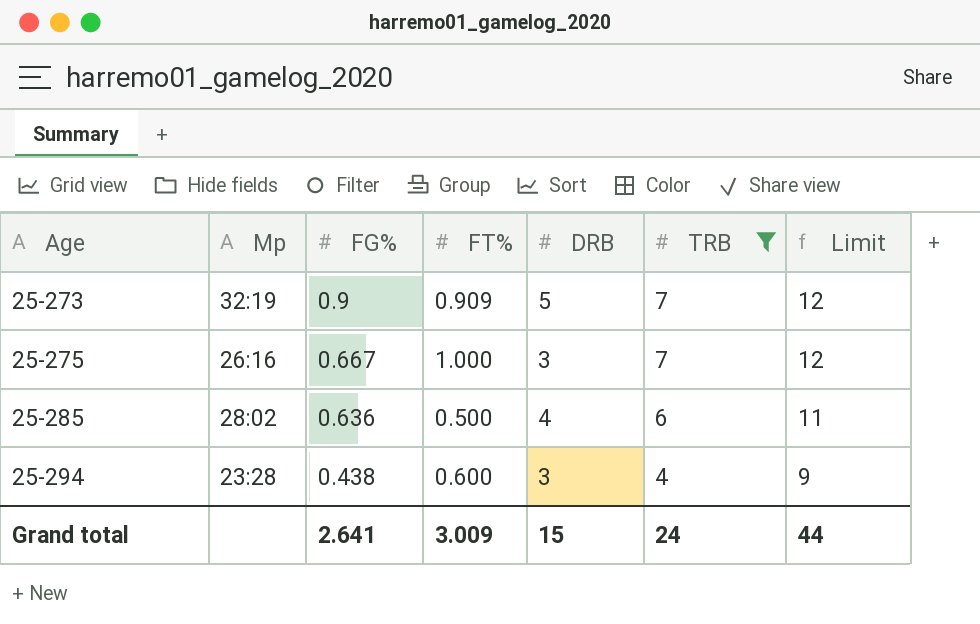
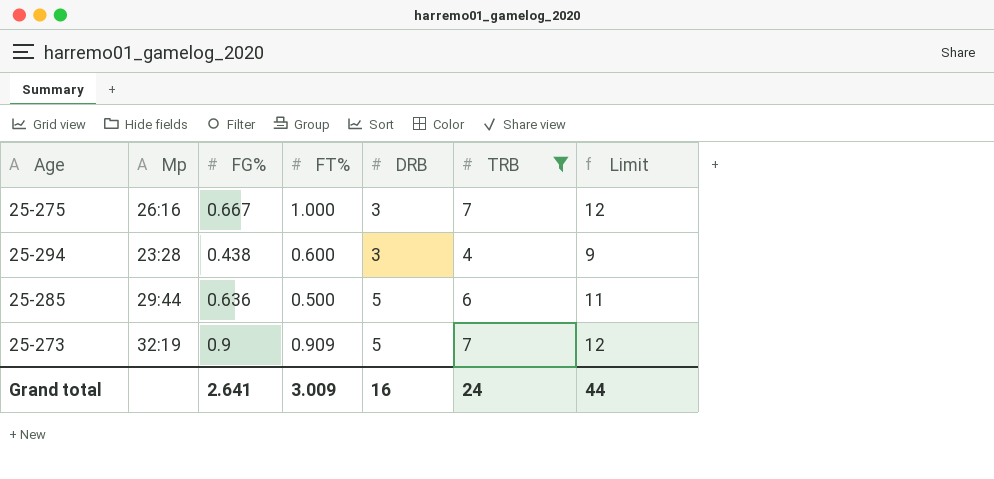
row order: Age ascending -> DRB ascending
25-285 | Mp: 28:02 -> 29:44
25-285 | DRB: 4 -> 5
Grand total | DRB: 15 -> 16

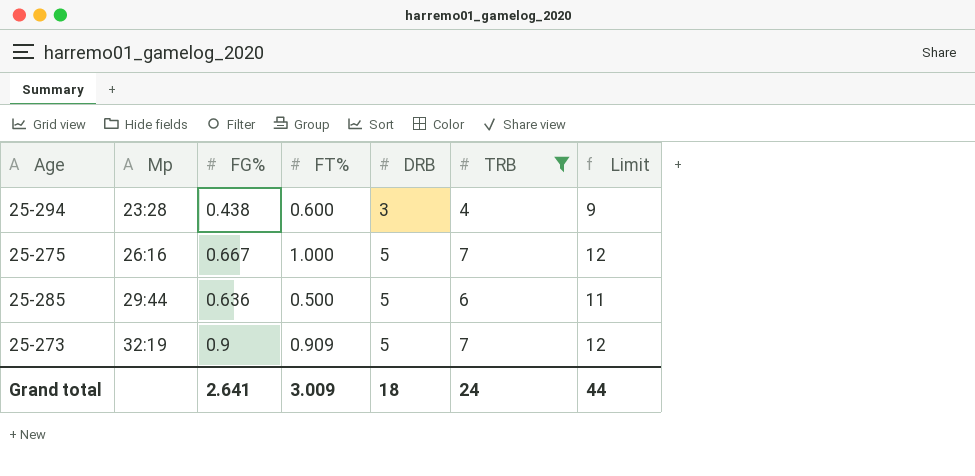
row order: DRB ascending -> Mp ascending
25-275 | DRB: 3 -> 5
Grand total | DRB: 16 -> 18

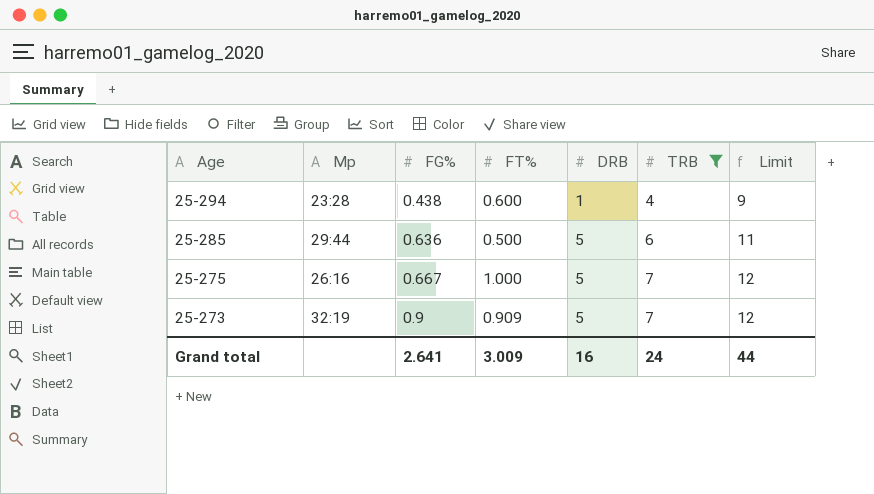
row order: Mp ascending -> Age descending
25-294 | DRB: 3 -> 1
Grand total | DRB: 18 -> 16

